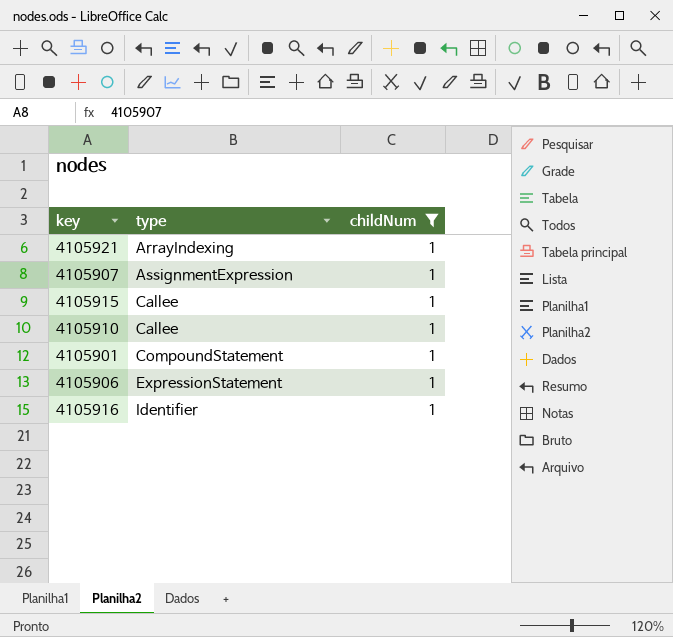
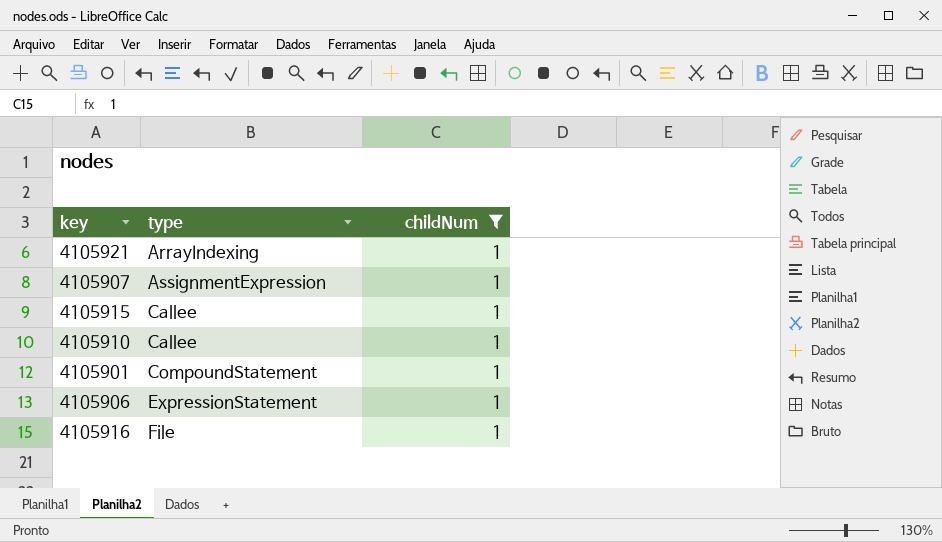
4105916 | type: Identifier -> File

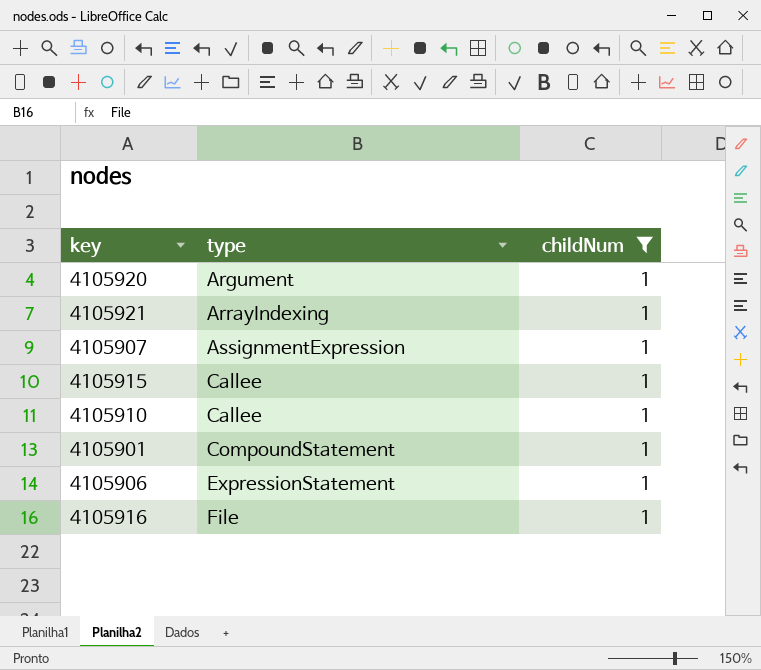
row 4105920: none -> Argument | 1

